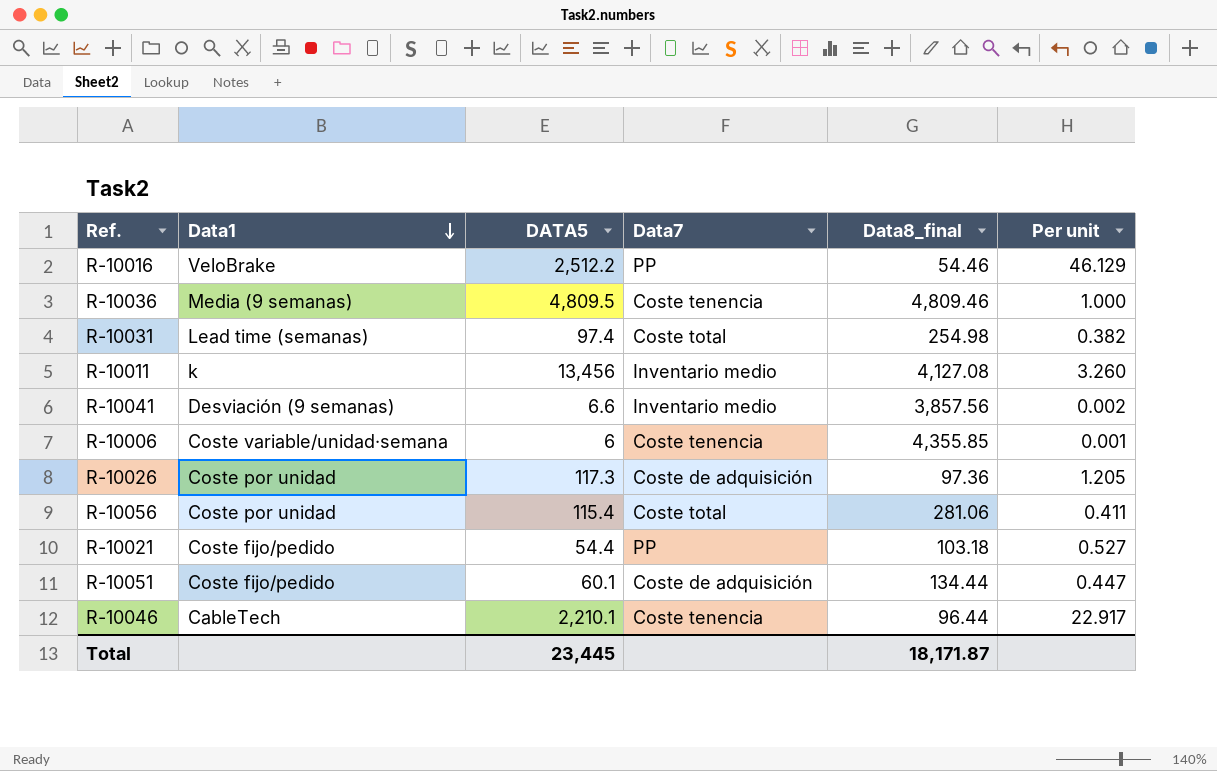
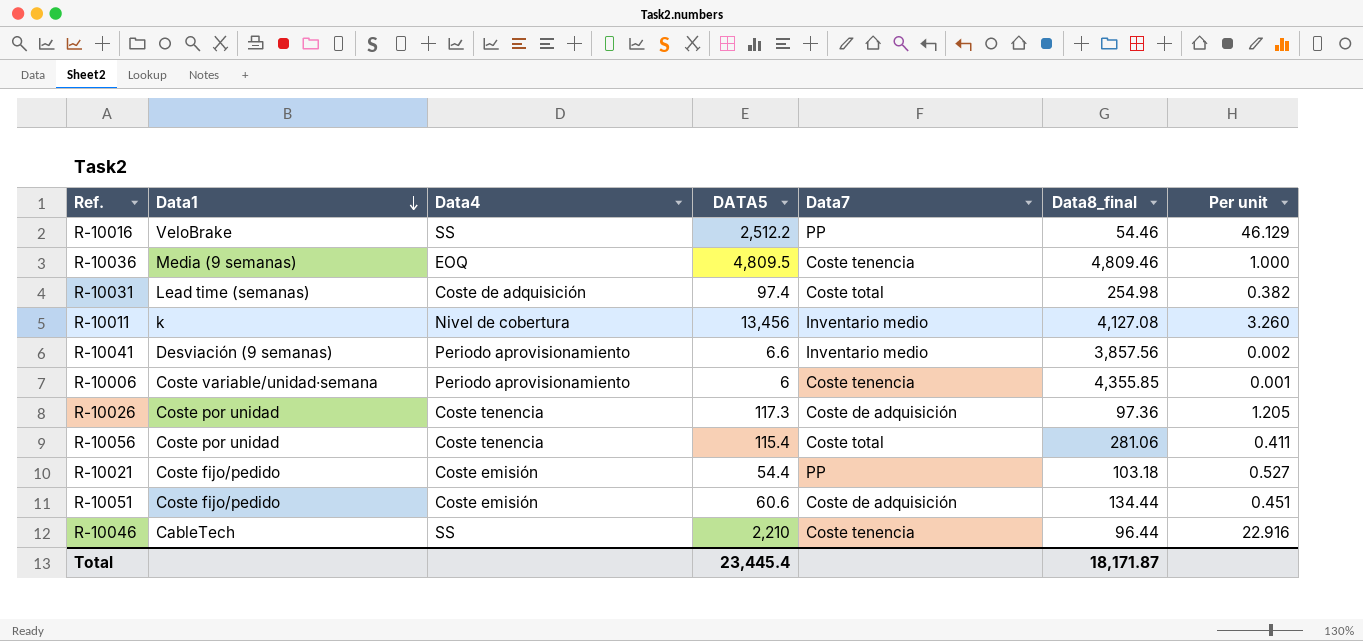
column Data4 | position: none -> 3
R-10051 | DATA5: 60.1 -> 60.6
R-10051 | Per unit: 0.447 -> 0.451
R-10046 | DATA5: 2,210.1 -> 2,210
R-10046 | Per unit: 22.917 -> 22.916
Total | DATA5: 23,445 -> 23,445.4

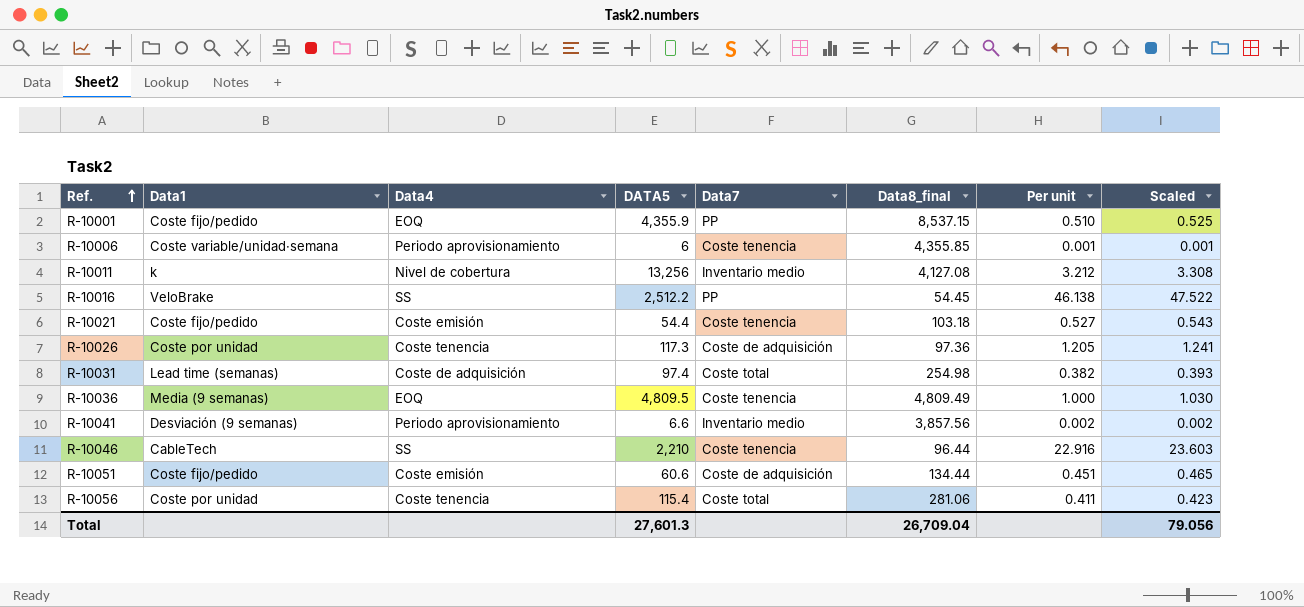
row order: Data1 descending -> Ref. ascending
column Scaled | formula: none -> [Per unit] * 1.03
row R-10001: none -> Coste fijo/pedido | EOQ | 4,355.9 | PP | 8,537.15 | 0.510 | 0.525
R-10011 | DATA5: 13,456 -> 13,256
R-10011 | Per unit: 3.260 -> 3.212
R-10016 | Data8_final: 54.46 -> 54.45
R-10016 | Per unit: 46.129 -> 46.138
R-10021 | Data7: PP -> Coste tenencia
R-10036 | Data8_final: 4,809.46 -> 4,809.49
Total | DATA5: 23,445.4 -> 27,601.3
Total | Data8_final: 18,171.87 -> 26,709.04

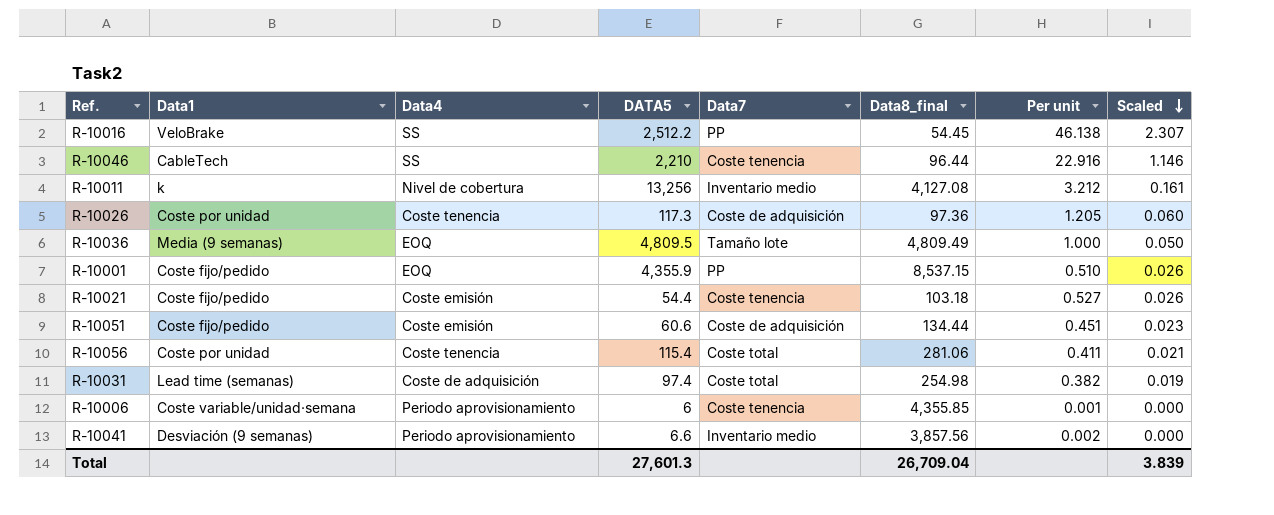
row order: Ref. ascending -> Scaled descending
column Scaled | formula: [Per unit] * 1.03 -> [Per unit] * 0.05
R-10036 | Data7: Coste tenencia -> Tamaño lote
Total | Scaled: 79.056 -> 3.839

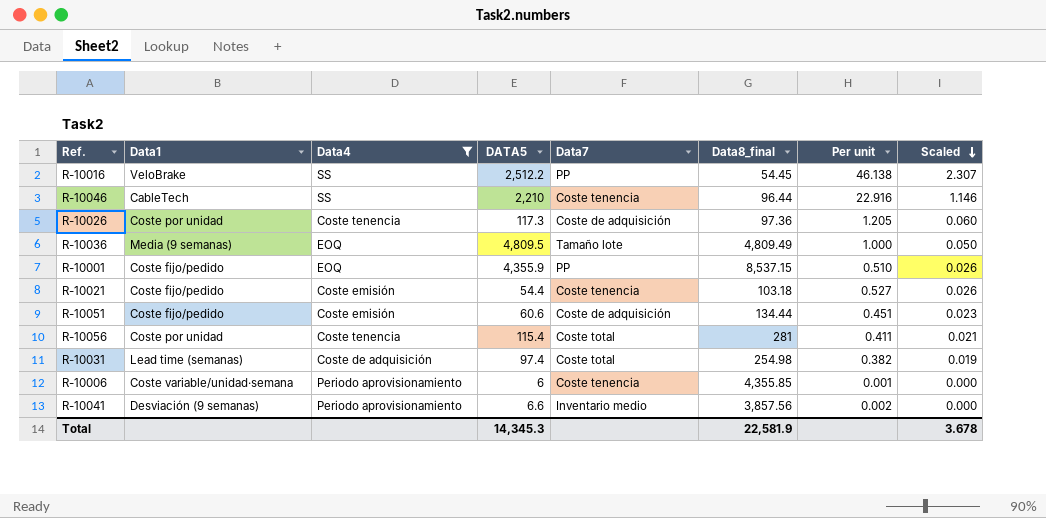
filter: none -> Data4 != Nivel de cobertura
R-10056 | Data8_final: 281.06 -> 281
Total | DATA5: 27,601.3 -> 14,345.3
Total | Data8_final: 26,709.04 -> 22,581.9
Total | Scaled: 3.839 -> 3.678

